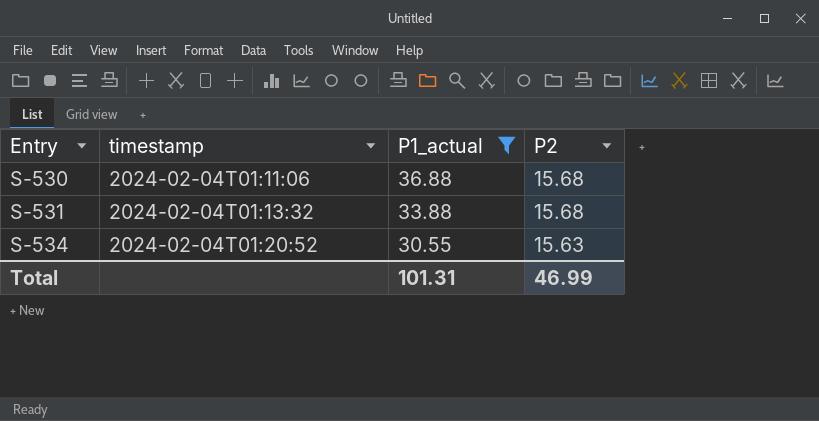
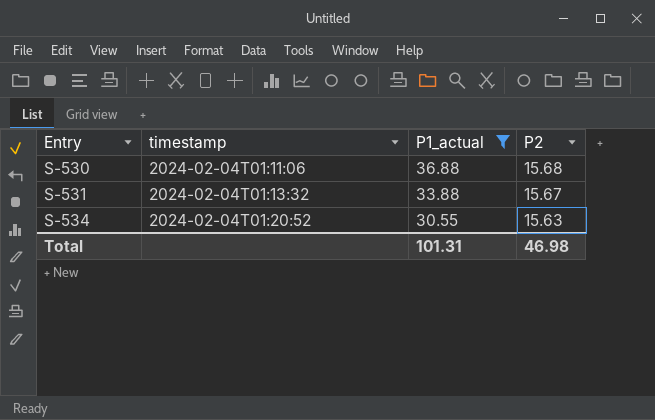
S-531 | P2: 15.68 -> 15.67
Total | P2: 46.99 -> 46.98

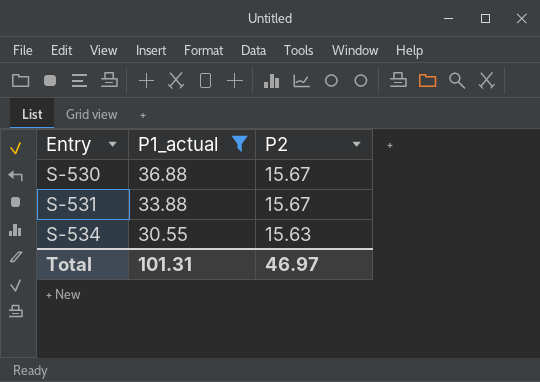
column timestamp | position: 2 -> none
S-530 | P2: 15.68 -> 15.67
Total | P2: 46.98 -> 46.97

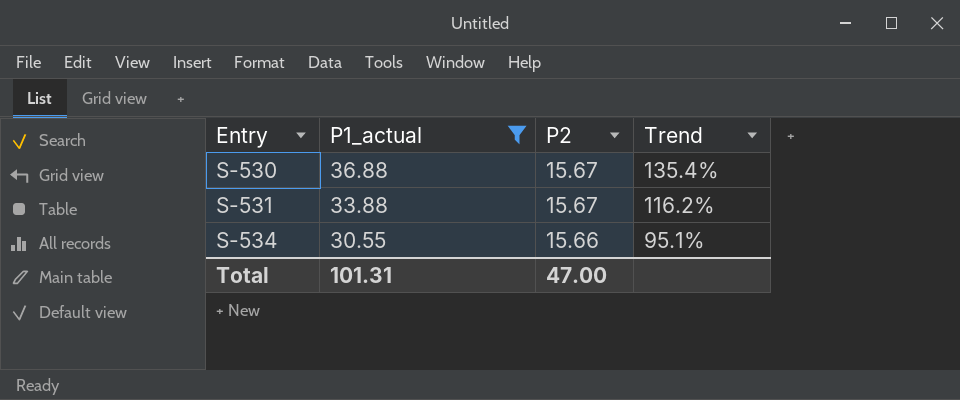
column Trend | formula: none -> ([P1_actual] - [P2]) / [P2]
S-534 | P2: 15.63 -> 15.66
Total | P2: 46.97 -> 47.00

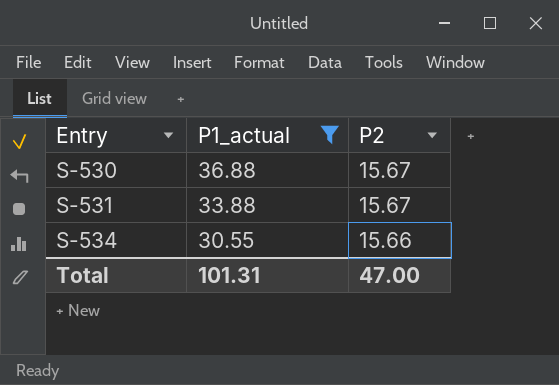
column Trend | formula: ([P1_actual] - [P2]) / [P2] -> none

